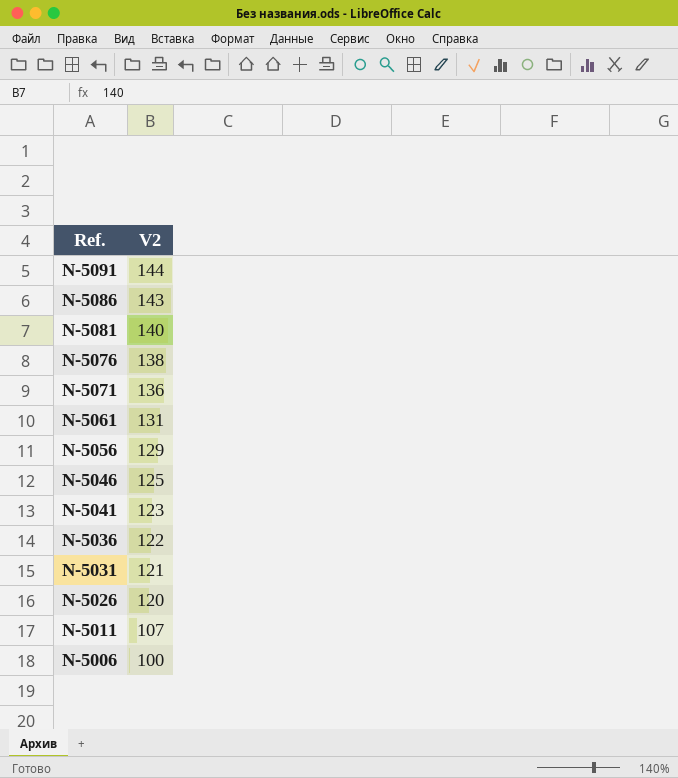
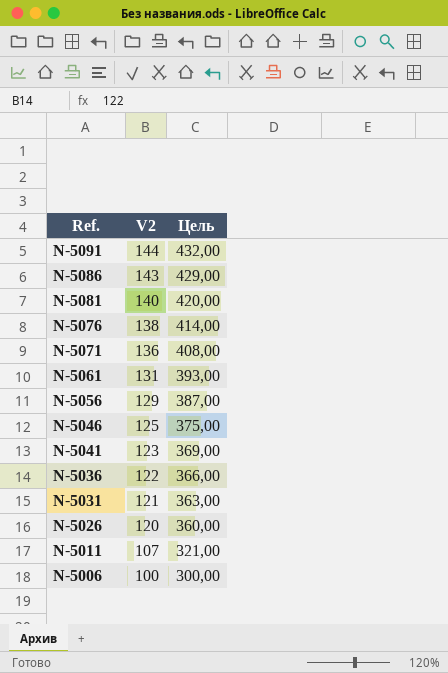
column Цель | formula: none -> [V2] * 3

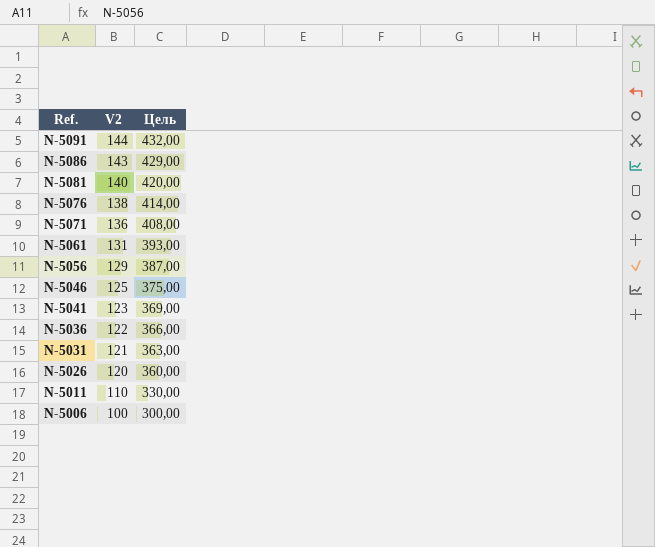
N-5011 | V2: 107 -> 110
N-5011 | Цель: 321,00 -> 330,00

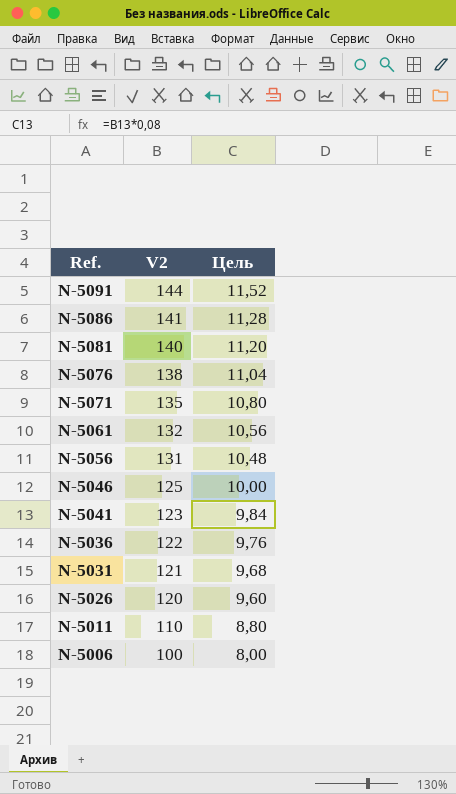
column Цель | formula: [V2] * 3 -> [V2] * 0,08
N-5086 | V2: 143 -> 141
N-5071 | V2: 136 -> 135
N-5061 | V2: 131 -> 132
N-5056 | V2: 129 -> 131

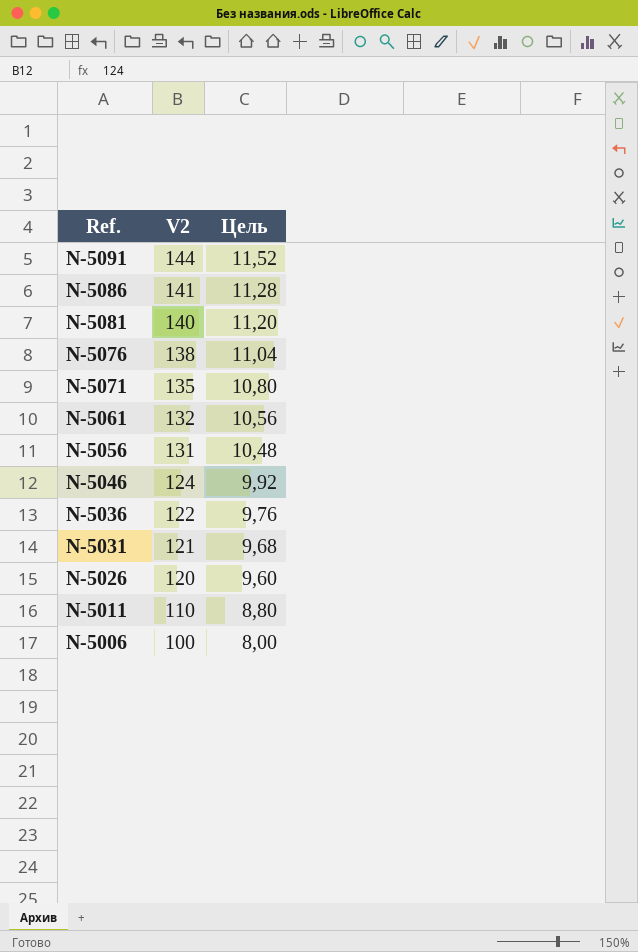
row N-5041: 123 | 9,84 -> none
N-5046 | V2: 125 -> 124
N-5046 | Цель: 10,00 -> 9,92

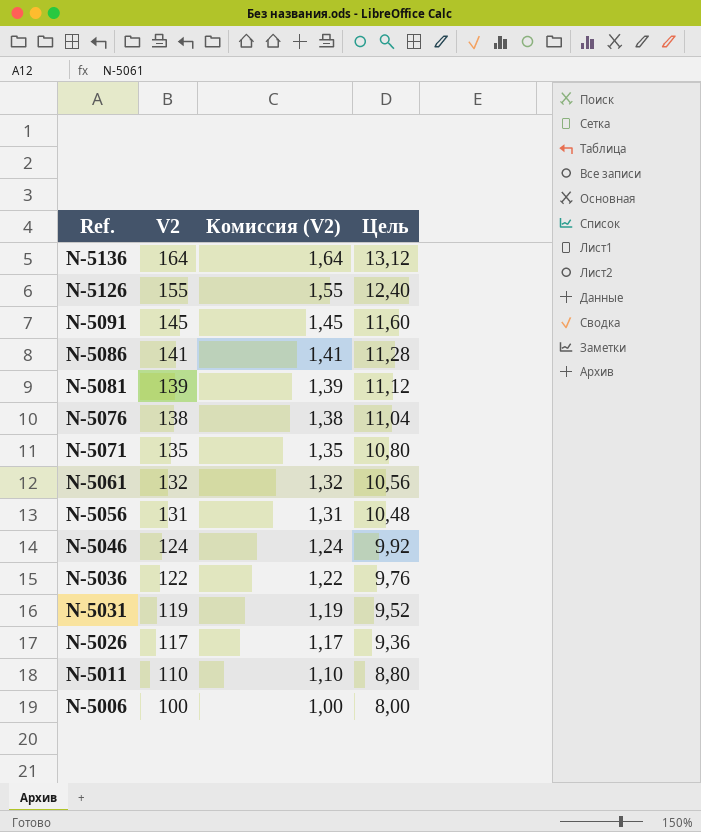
column Комиссия (V2) | formula: none -> [V2] * 0,01
row N-5136: none -> 164 | 1,64 | 13,12
row N-5126: none -> 155 | 1,55 | 12,40
N-5091 | V2: 144 -> 145
N-5091 | Цель: 11,52 -> 11,60
N-5081 | V2: 140 -> 139
N-5081 | Цель: 11,20 -> 11,12
N-5031 | V2: 121 -> 119
N-5031 | Цель: 9,68 -> 9,52
N-5026 | V2: 120 -> 117
N-5026 | Цель: 9,60 -> 9,36

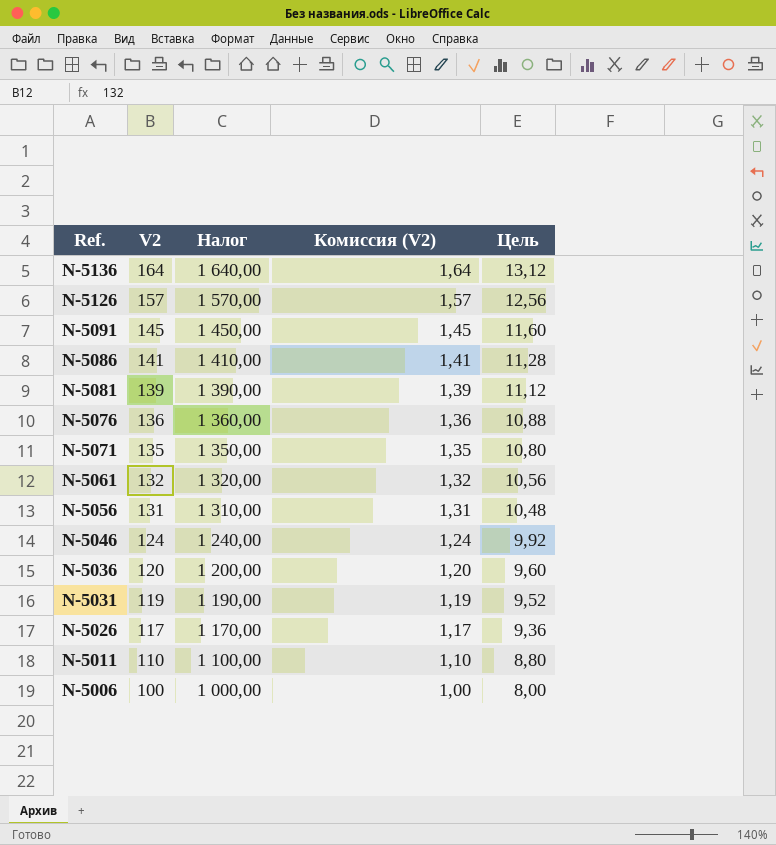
column Налог | formula: none -> [V2] * 10
N-5126 | V2: 155 -> 157
N-5126 | Комиссия (V2): 1,55 -> 1,57
N-5126 | Цель: 12,40 -> 12,56
N-5076 | V2: 138 -> 136
N-5076 | Комиссия (V2): 1,38 -> 1,36
N-5076 | Цель: 11,04 -> 10,88
N-5036 | V2: 122 -> 120
N-5036 | Комиссия (V2): 1,22 -> 1,20
N-5036 | Цель: 9,76 -> 9,60

